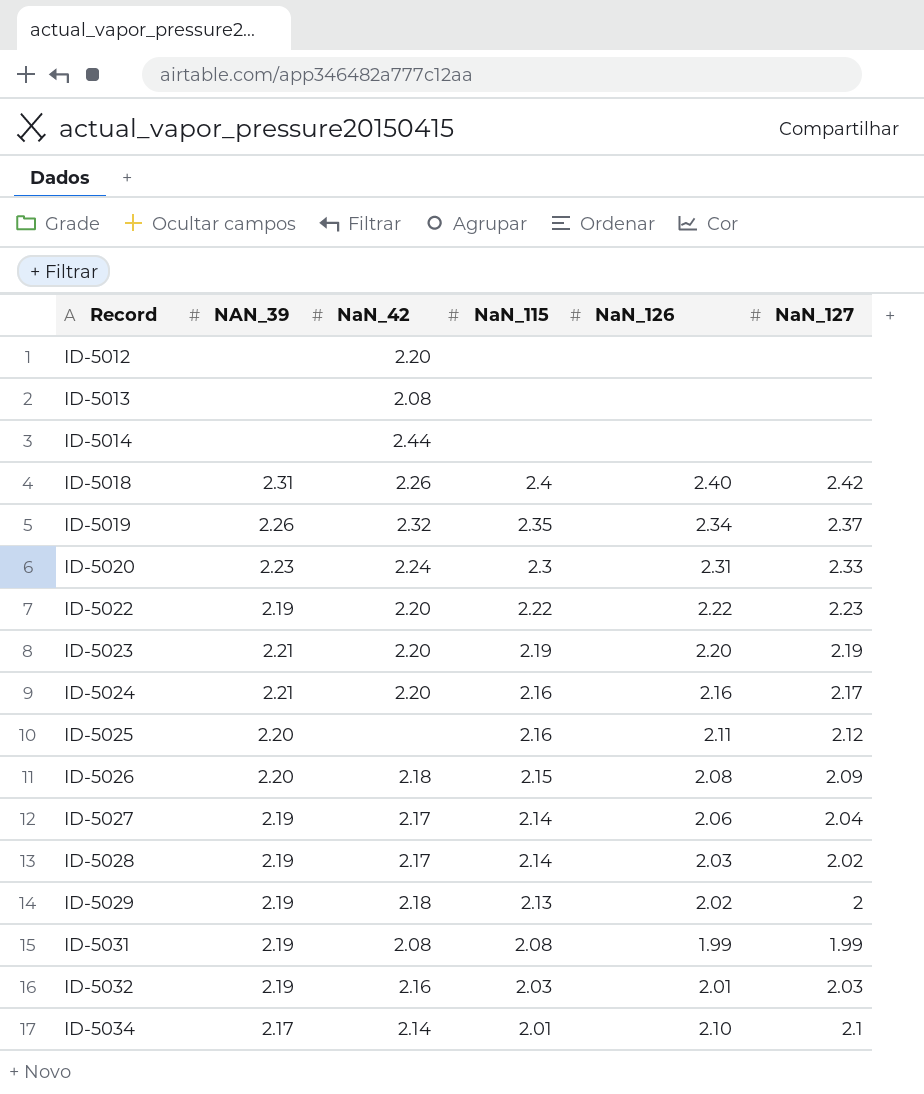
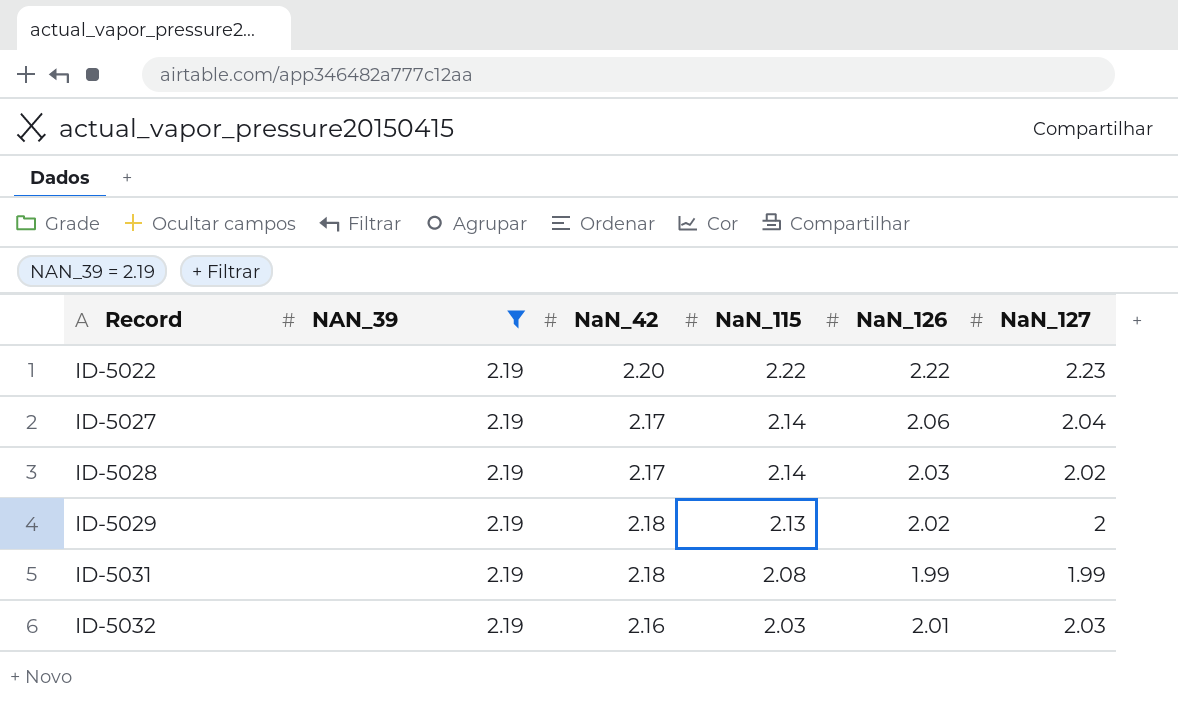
filter: none -> NAN_39 = 2.19
ID-5031 | NaN_42: 2.08 -> 2.18

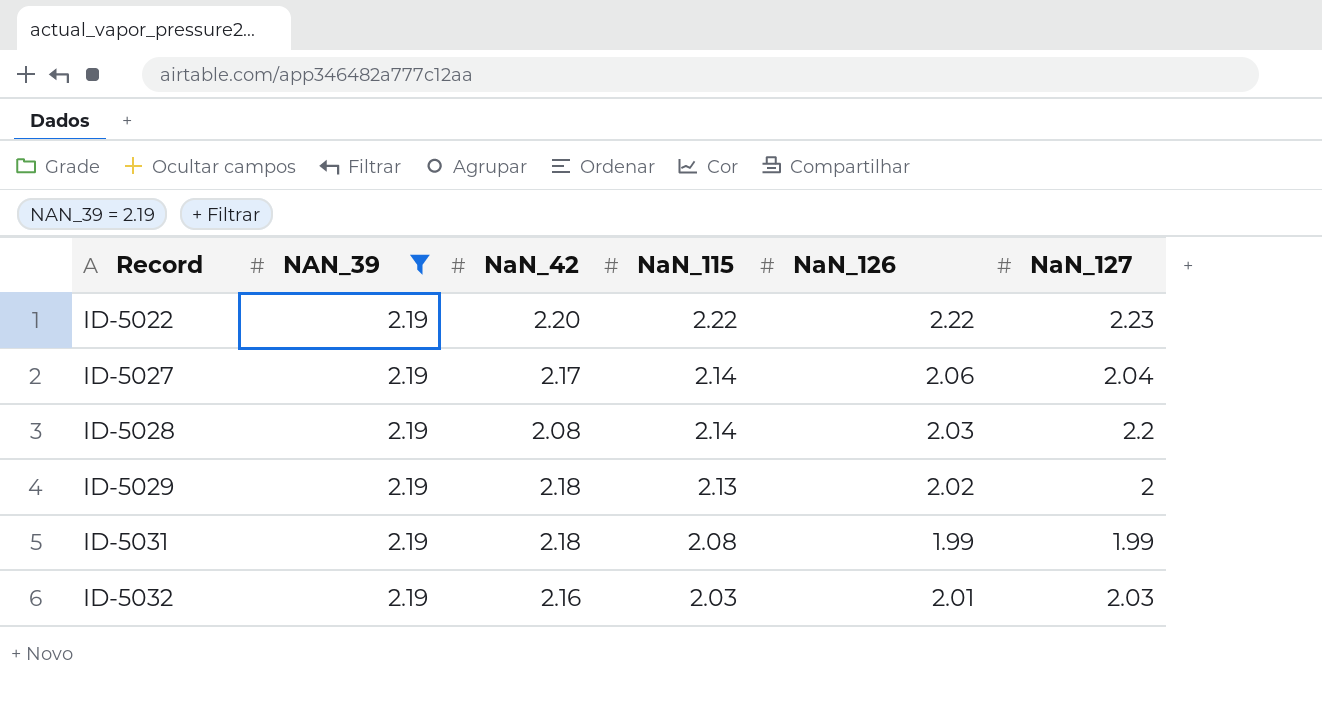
ID-5028 | NaN_42: 2.17 -> 2.08
ID-5028 | NaN_127: 2.02 -> 2.2

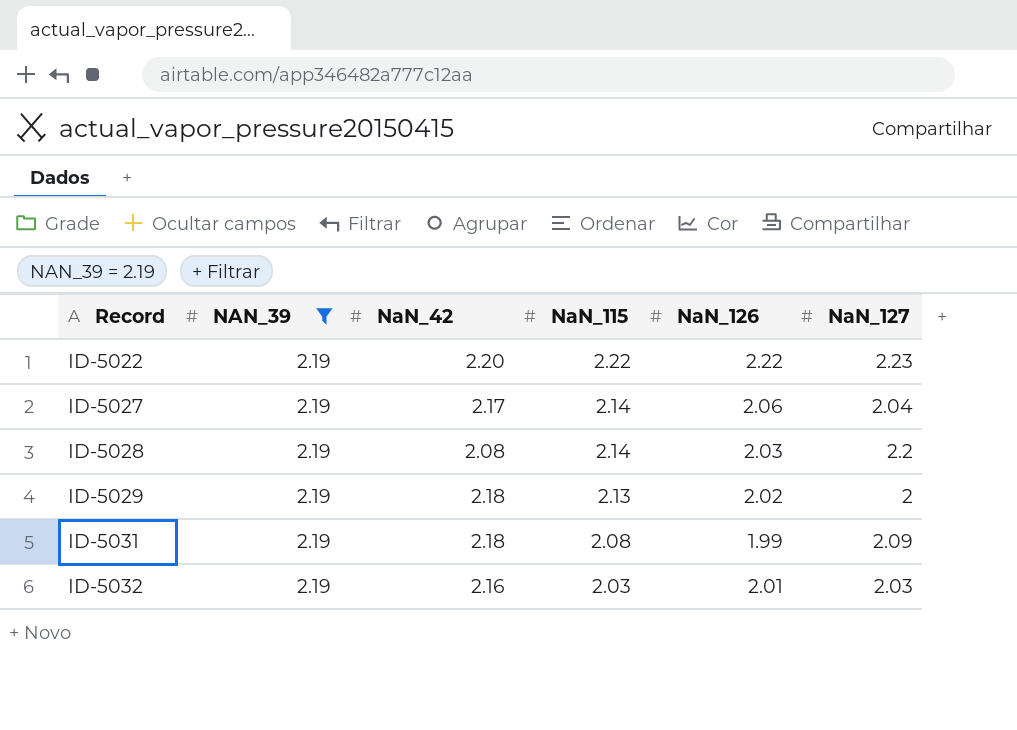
ID-5031 | NaN_127: 1.99 -> 2.09

